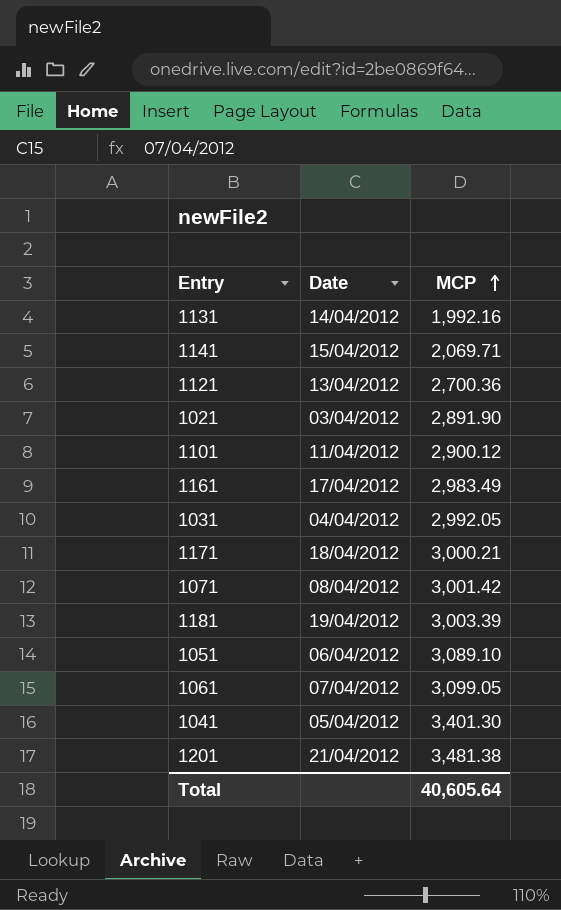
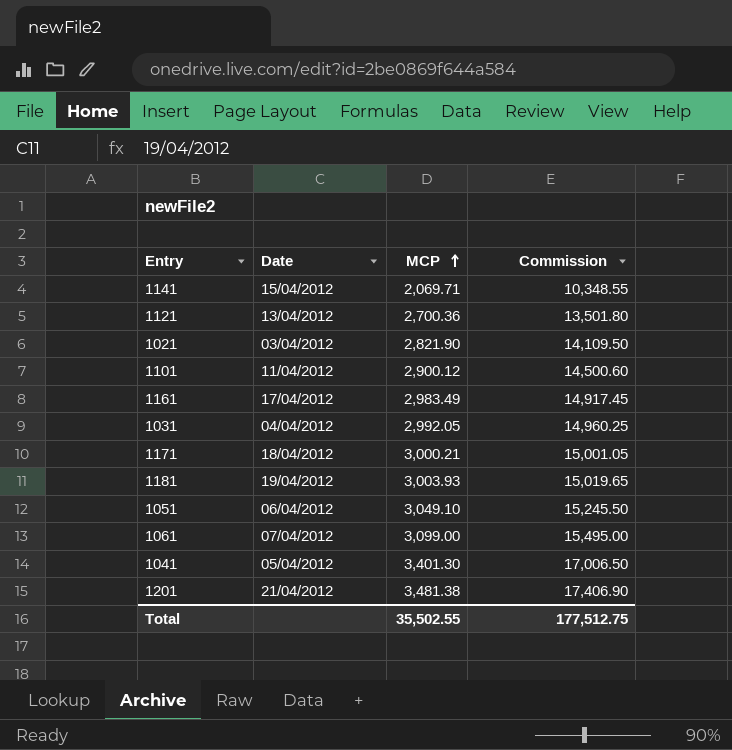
column Commission | formula: none -> [MCP] * 5
row 1131: 14/04/2012 | 1,992.16 -> none
row 1071: 08/04/2012 | 3,001.42 -> none
1021 | MCP: 2,891.90 -> 2,821.90
1181 | MCP: 3,003.39 -> 3,003.93
1051 | MCP: 3,089.10 -> 3,049.10
1061 | MCP: 3,099.05 -> 3,099.00
Total | MCP: 40,605.64 -> 35,502.55

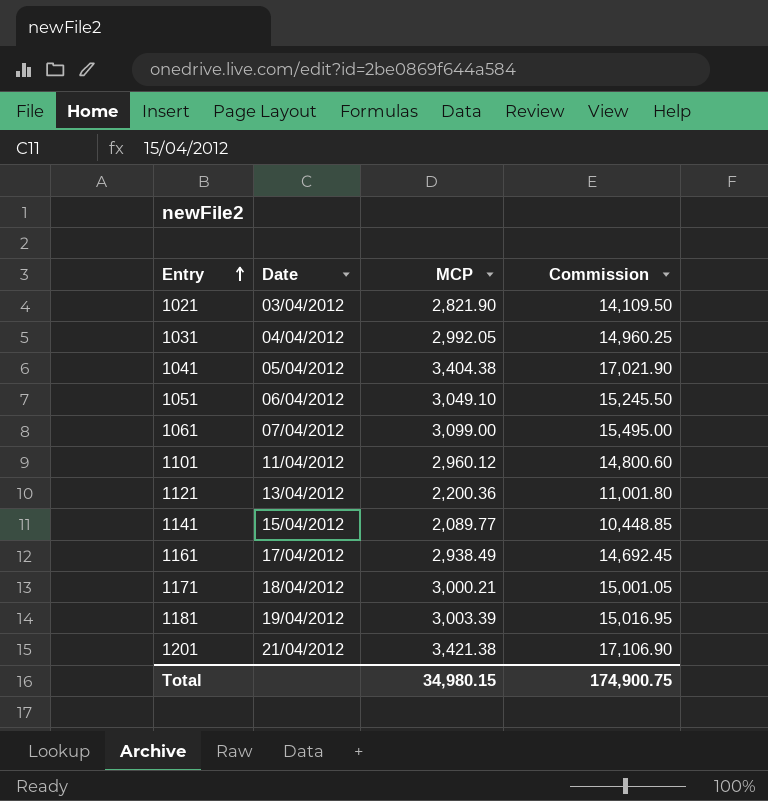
row order: MCP ascending -> Entry ascending
1041 | MCP: 3,401.30 -> 3,404.38
1041 | Commission: 17,006.50 -> 17,021.90
1101 | MCP: 2,900.12 -> 2,960.12
1101 | Commission: 14,500.60 -> 14,800.60
1121 | MCP: 2,700.36 -> 2,200.36
1121 | Commission: 13,501.80 -> 11,001.80
1141 | MCP: 2,069.71 -> 2,089.77
1141 | Commission: 10,348.55 -> 10,448.85
1161 | MCP: 2,983.49 -> 2,938.49
1161 | Commission: 14,917.45 -> 14,692.45
1181 | MCP: 3,003.93 -> 3,003.39
1181 | Commission: 15,019.65 -> 15,016.95
1201 | MCP: 3,481.38 -> 3,421.38
1201 | Commission: 17,406.90 -> 17,106.90
Total | MCP: 35,502.55 -> 34,980.15
Total | Commission: 177,512.75 -> 174,900.75

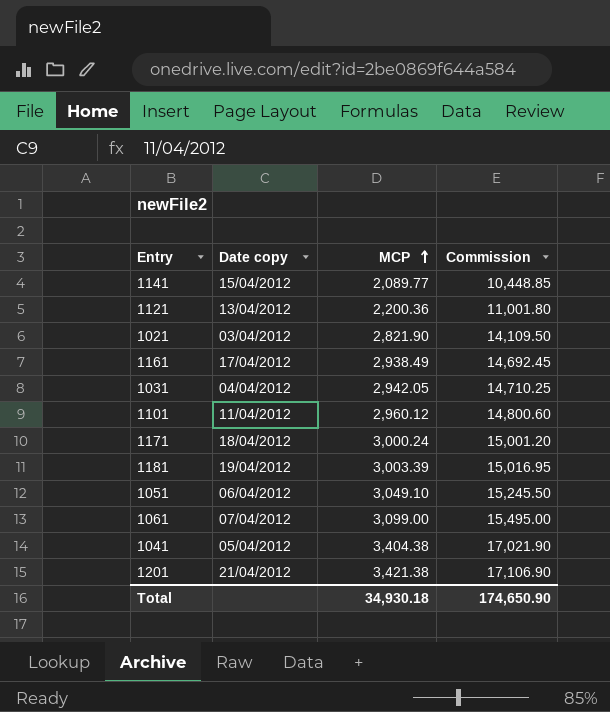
row order: Entry ascending -> MCP ascending
column name: Date -> Date copy
1031 | MCP: 2,992.05 -> 2,942.05
1031 | Commission: 14,960.25 -> 14,710.25
1171 | MCP: 3,000.21 -> 3,000.24
1171 | Commission: 15,001.05 -> 15,001.20
Total | MCP: 34,980.15 -> 34,930.18
Total | Commission: 174,900.75 -> 174,650.90

